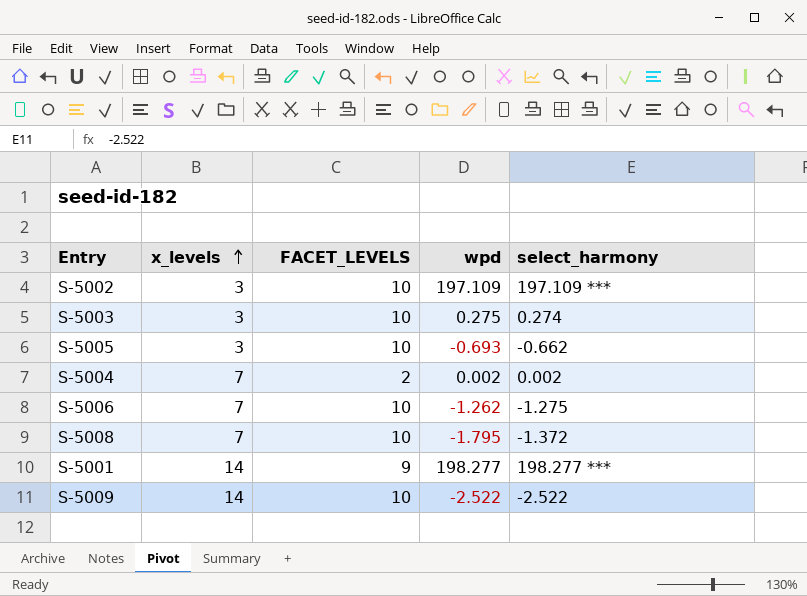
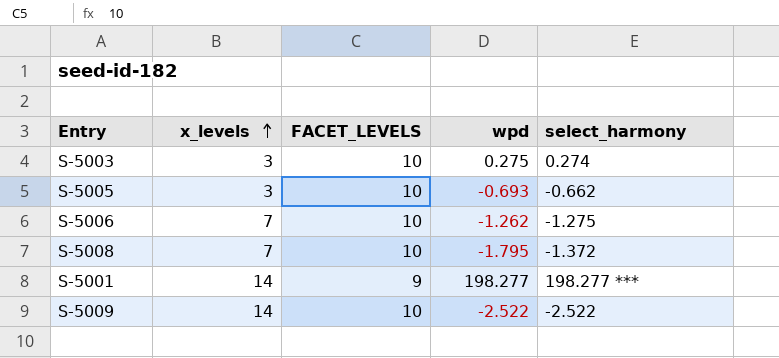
row S-5002: 3 | 10 | 197.109 | 197.109 *** -> none
row S-5004: 7 | 2 | 0.002 | 0.002 -> none

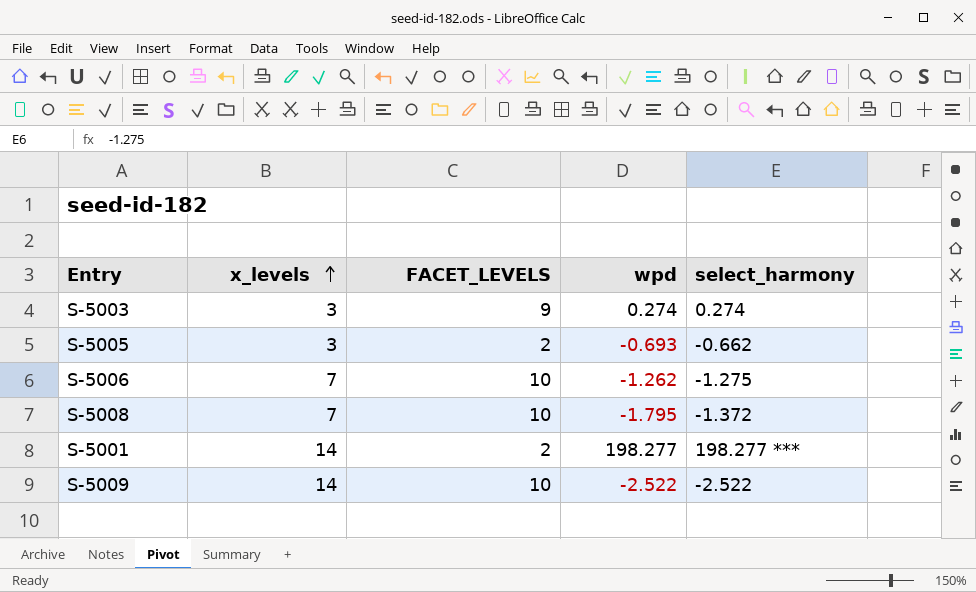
S-5003 | FACET_LEVELS: 10 -> 9
S-5003 | wpd: 0.275 -> 0.274
S-5005 | FACET_LEVELS: 10 -> 2
S-5001 | FACET_LEVELS: 9 -> 2

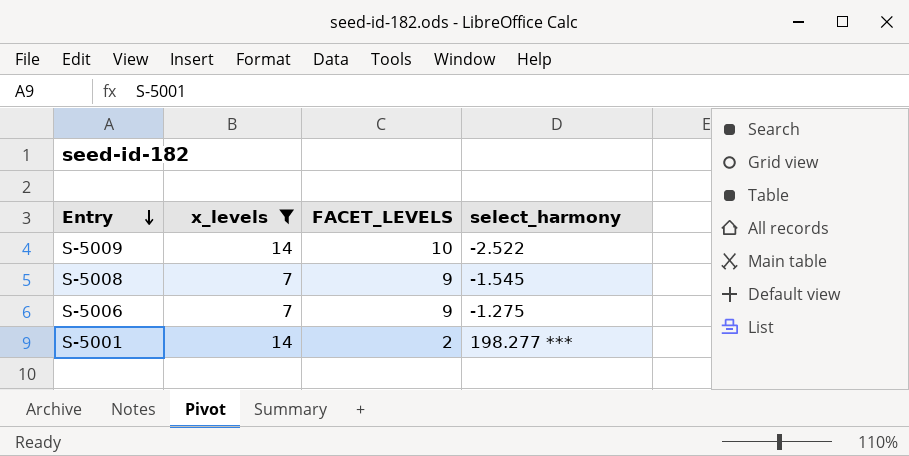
filter: none -> x_levels != 3
row order: x_levels ascending -> Entry descending
column wpd | position: 4 -> none
S-5008 | FACET_LEVELS: 10 -> 9
S-5008 | select_harmony: -1.372 -> -1.545
S-5006 | FACET_LEVELS: 10 -> 9

